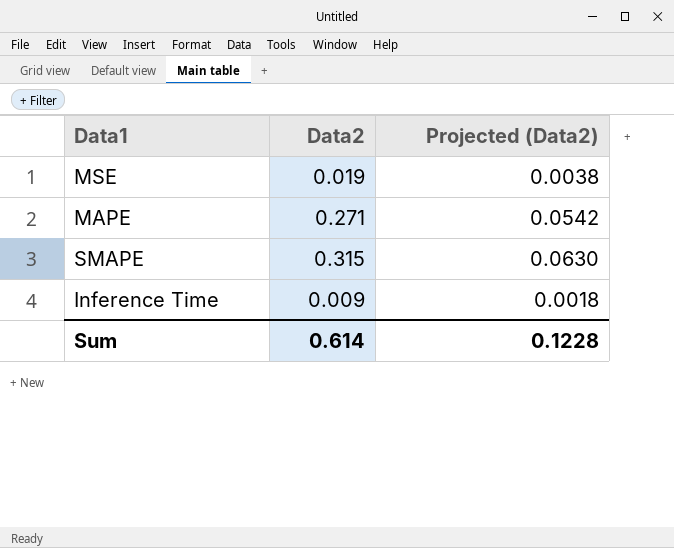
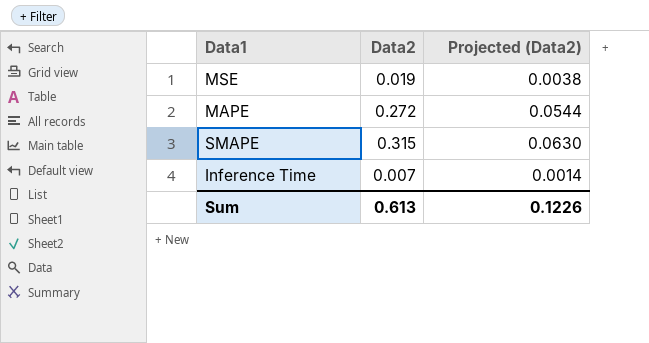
MAPE | Data2: 0.271 -> 0.272
MAPE | Projected (Data2): 0.0542 -> 0.0544
Inference Time | Data2: 0.009 -> 0.007
Inference Time | Projected (Data2): 0.0018 -> 0.0014
Sum | Data2: 0.614 -> 0.613
Sum | Projected (Data2): 0.1228 -> 0.1226

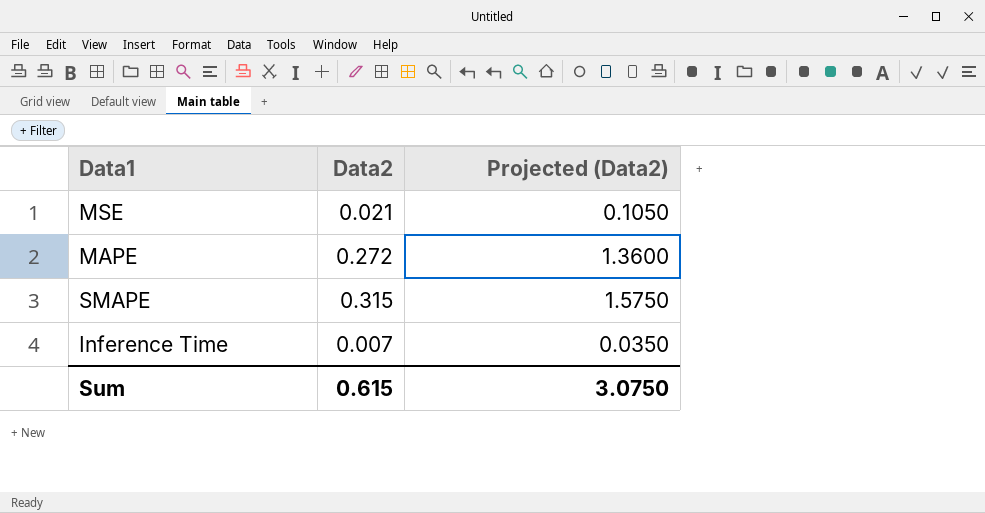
column Projected (Data2) | formula: [Data2] * 0.2 -> [Data2] * 5
MSE | Data2: 0.019 -> 0.021
Sum | Data2: 0.613 -> 0.615
Sum | Projected (Data2): 0.1226 -> 3.0750

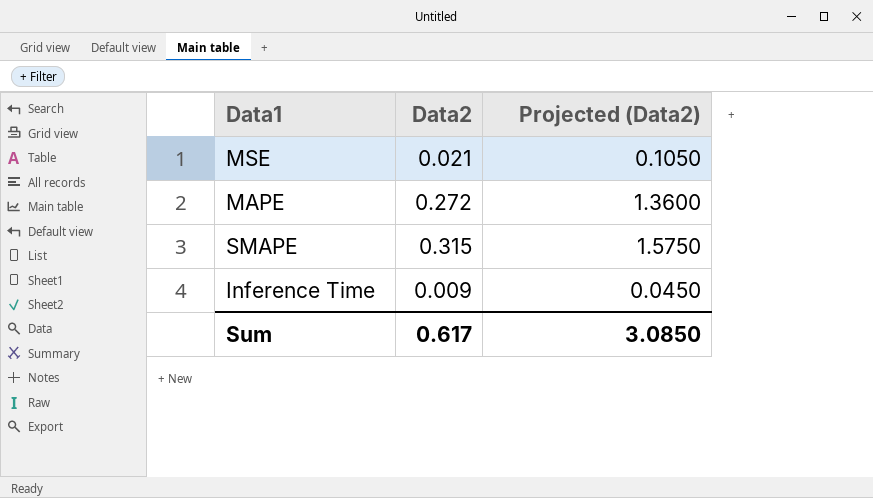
Inference Time | Data2: 0.007 -> 0.009
Inference Time | Projected (Data2): 0.0350 -> 0.0450
Sum | Data2: 0.615 -> 0.617
Sum | Projected (Data2): 3.0750 -> 3.0850

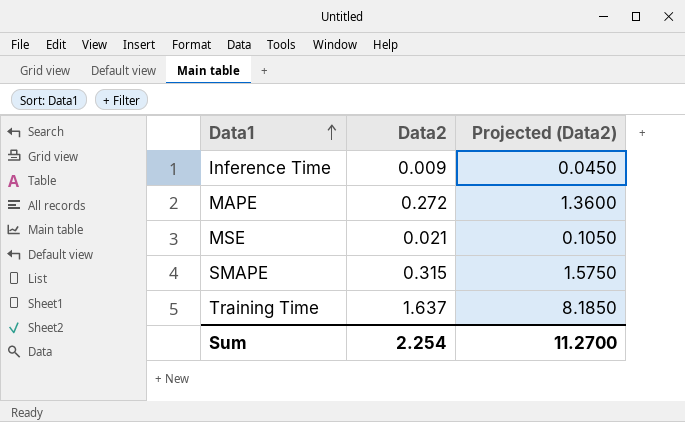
row order: none -> Data1 ascending
row Training Time: none -> 1.637 | 8.1850
Sum | Data2: 0.617 -> 2.254
Sum | Projected (Data2): 3.0850 -> 11.2700

